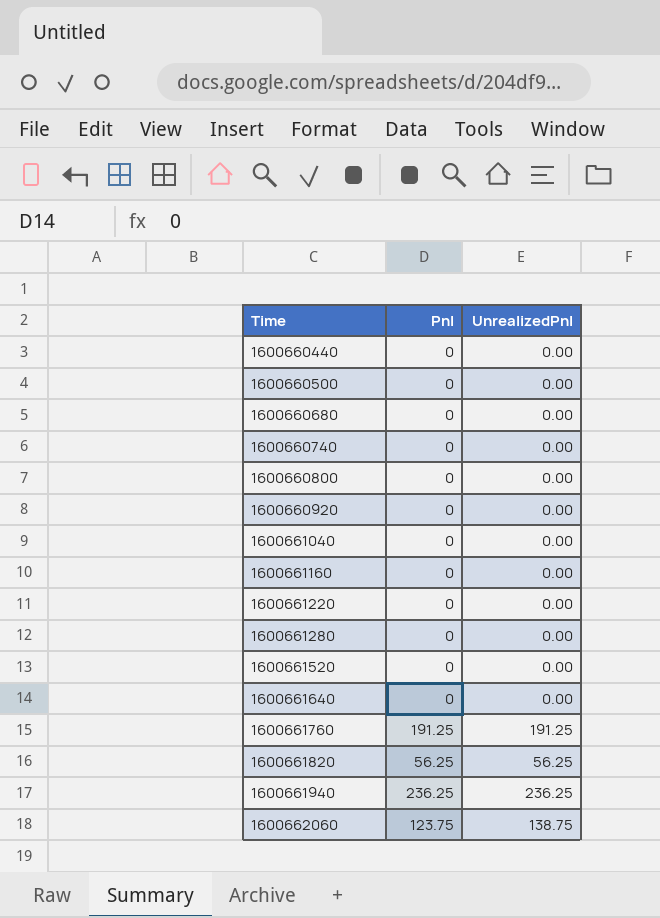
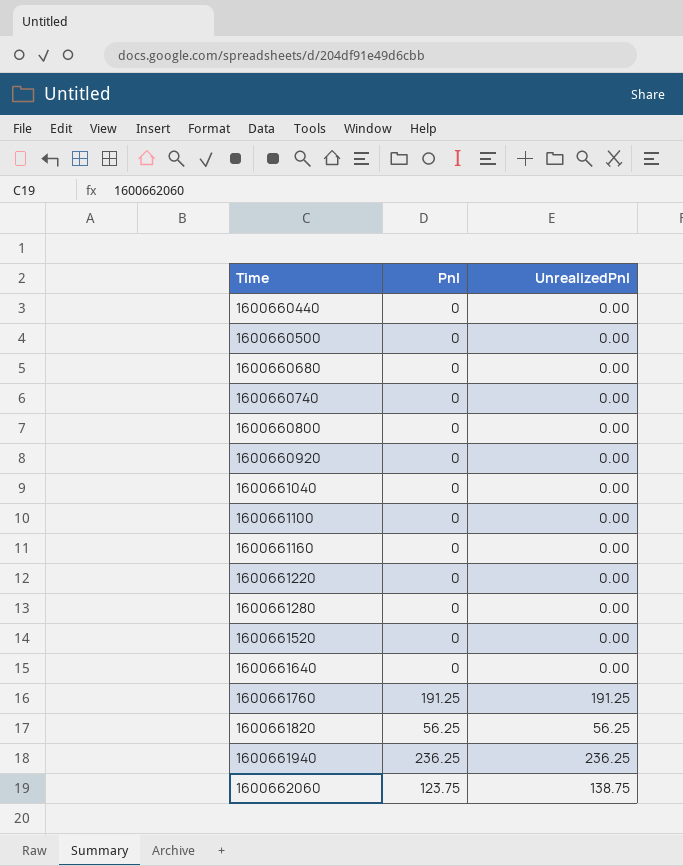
row 1600661100: none -> 0 | 0.00

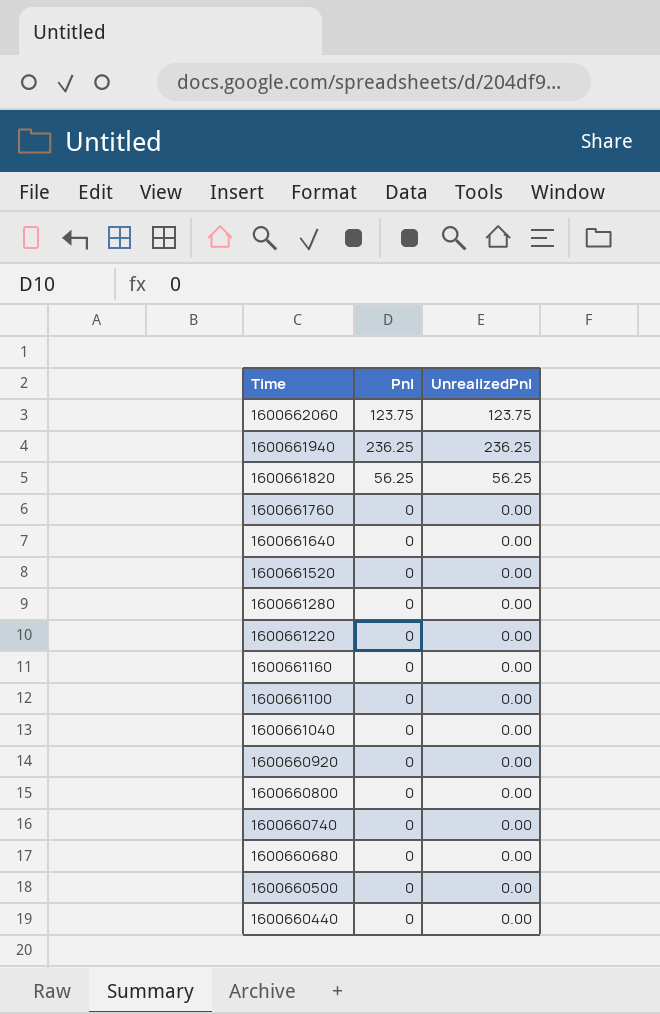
row order: Time ascending -> Time descending
1600662060 | UnrealizedPnl: 138.75 -> 123.75
1600661760 | Pnl: 191.25 -> 0
1600661760 | UnrealizedPnl: 191.25 -> 0.00

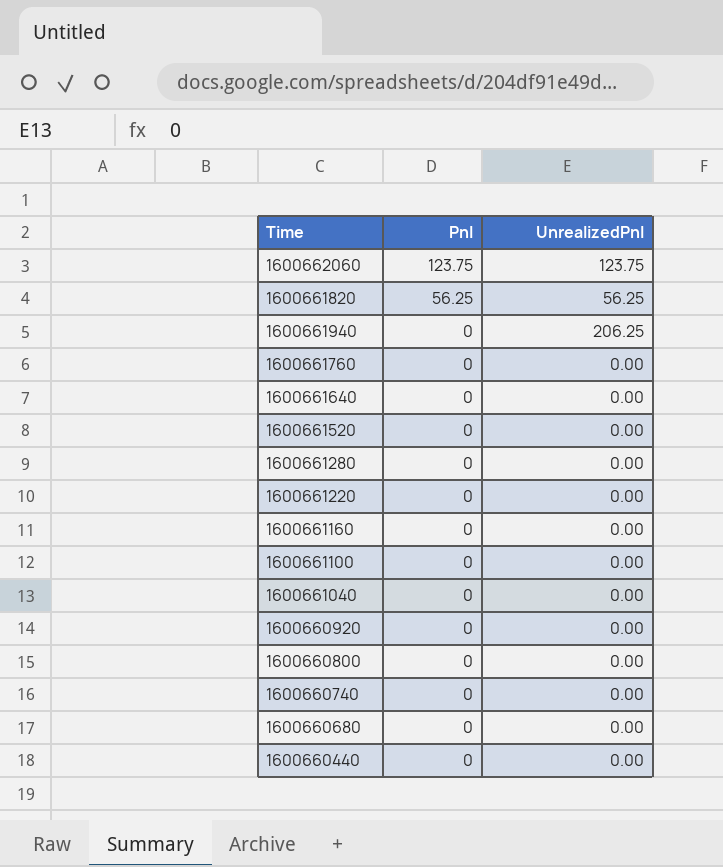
row order: Time descending -> Pnl descending
row 1600660500: 0 | 0.00 -> none
1600661940 | Pnl: 236.25 -> 0
1600661940 | UnrealizedPnl: 236.25 -> 206.25

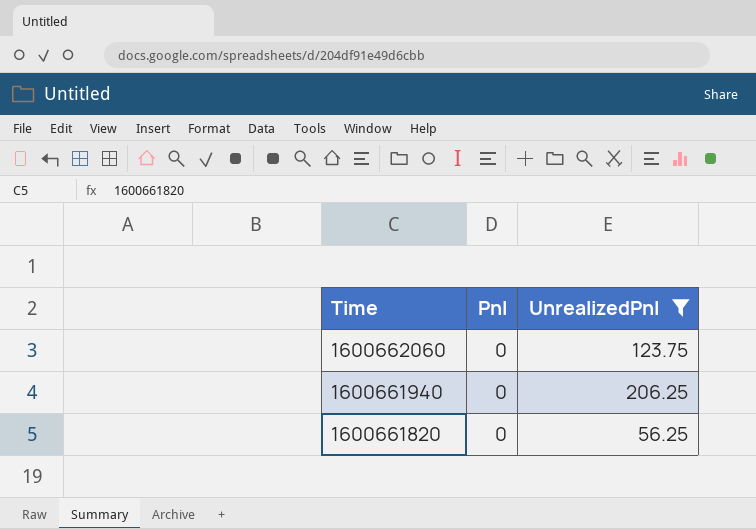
filter: none -> UnrealizedPnl != 0.00
row order: Pnl descending -> Time descending
1600662060 | Pnl: 123.75 -> 0
1600661820 | Pnl: 56.25 -> 0

